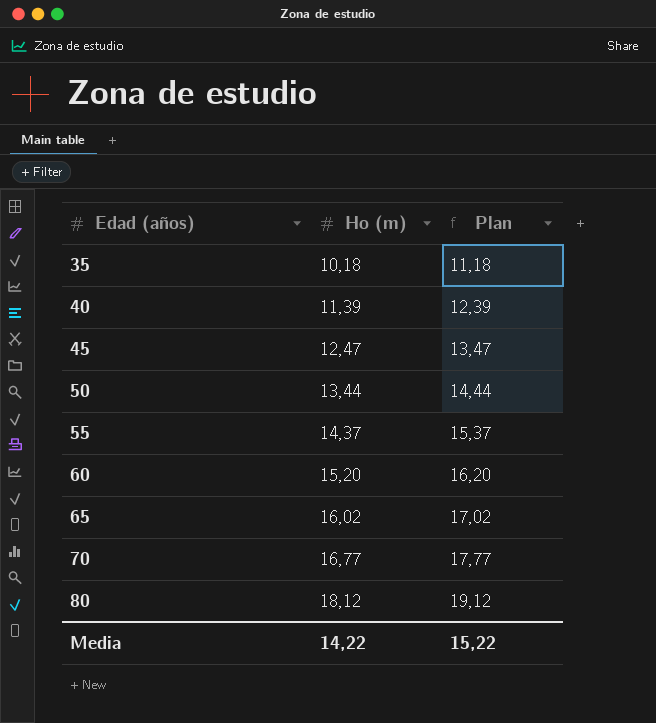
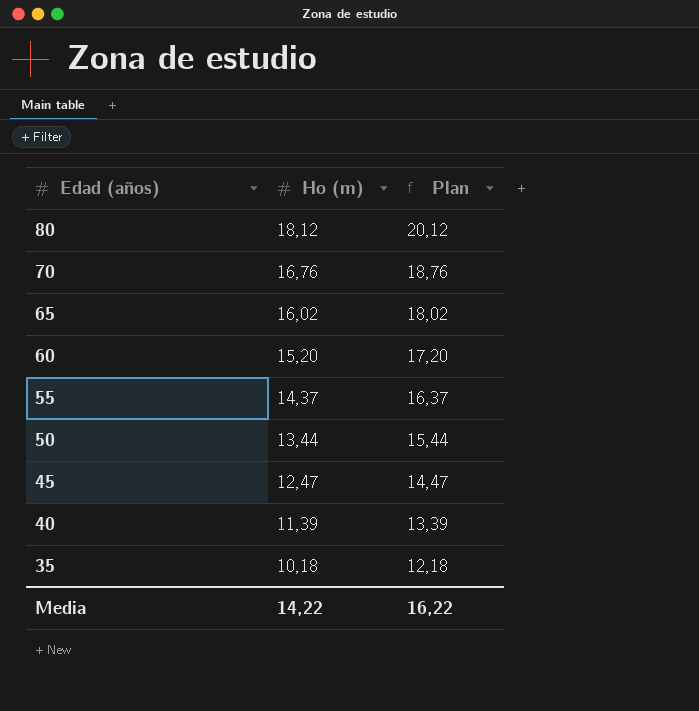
row order: Edad (años) ascending -> Edad (años) descending
column Plan | formula: [Ho (m)] + 1 -> [Ho (m)] + 2
70 | Ho (m): 16,77 -> 16,76
Media | Plan: 15,22 -> 16,22

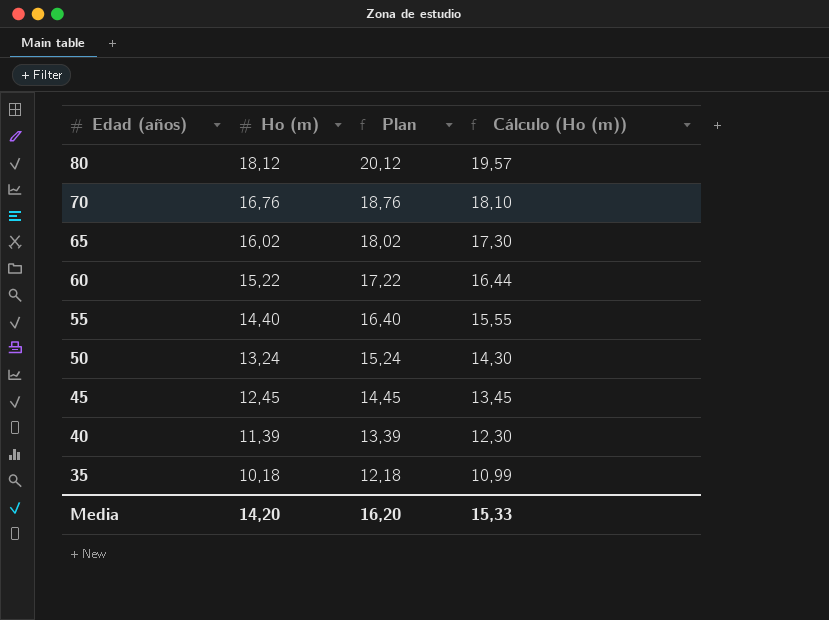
column Cálculo (Ho (m)) | formula: none -> [Ho (m)] * 1,08
60 | Ho (m): 15,20 -> 15,22
60 | Plan: 17,20 -> 17,22
55 | Ho (m): 14,37 -> 14,40
55 | Plan: 16,37 -> 16,40
50 | Ho (m): 13,44 -> 13,24
50 | Plan: 15,44 -> 15,24
45 | Ho (m): 12,47 -> 12,45
45 | Plan: 14,47 -> 14,45
Media | Ho (m): 14,22 -> 14,20
Media | Plan: 16,22 -> 16,20

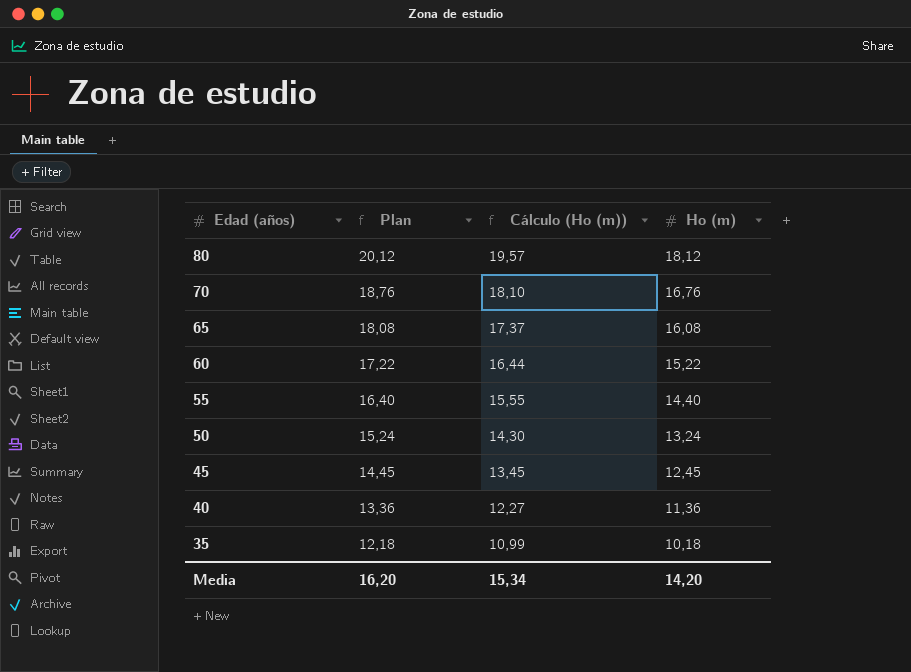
column Ho (m) | position: 2 -> 4
65 | Plan: 18,02 -> 18,08
65 | Cálculo (Ho (m)): 17,30 -> 17,37
65 | Ho (m): 16,02 -> 16,08
40 | Plan: 13,39 -> 13,36
40 | Cálculo (Ho (m)): 12,30 -> 12,27
40 | Ho (m): 11,39 -> 11,36
Media | Cálculo (Ho (m)): 15,33 -> 15,34

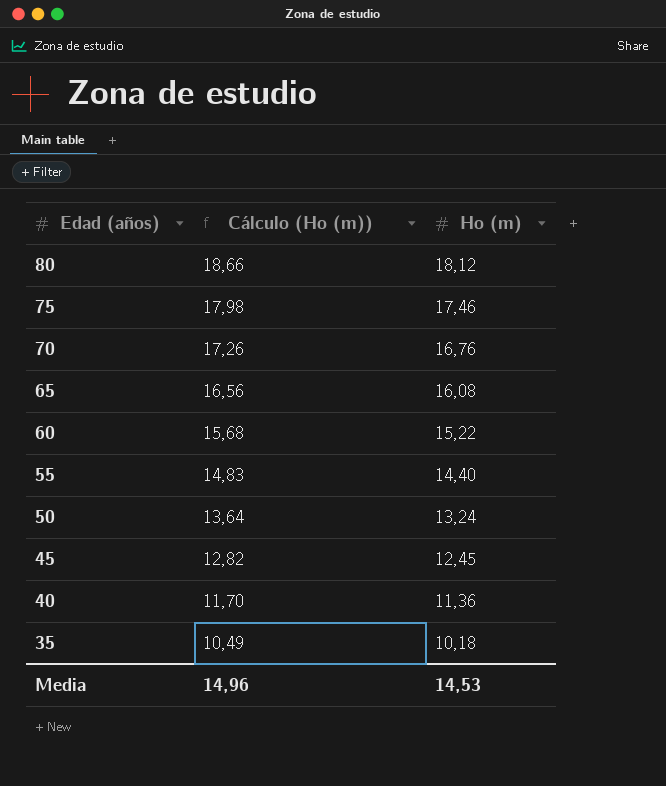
column Plan | formula: [Ho (m)] + 2 -> none
column Cálculo (Ho (m)) | formula: [Ho (m)] * 1,08 -> [Ho (m)] * 1,03
row 75: none -> 17,98 | 17,46
Media | Cálculo (Ho (m)): 15,34 -> 14,96
Media | Ho (m): 14,20 -> 14,53

